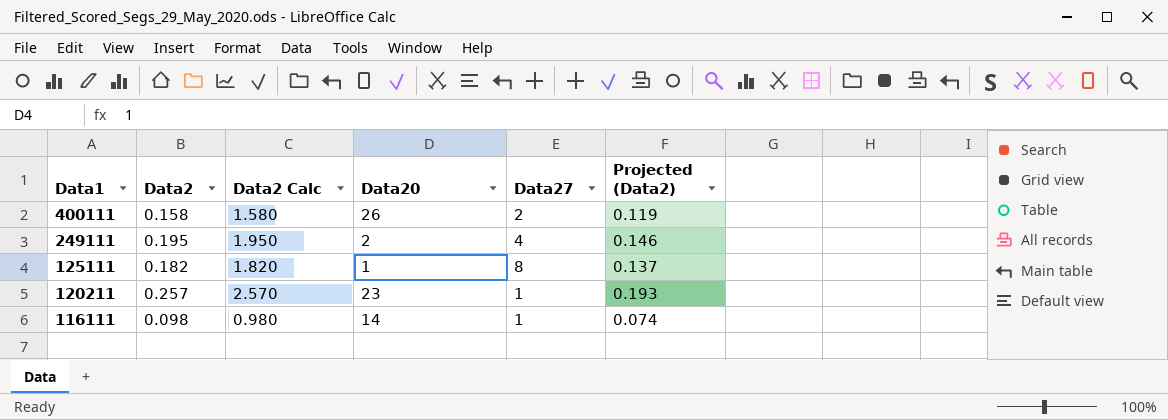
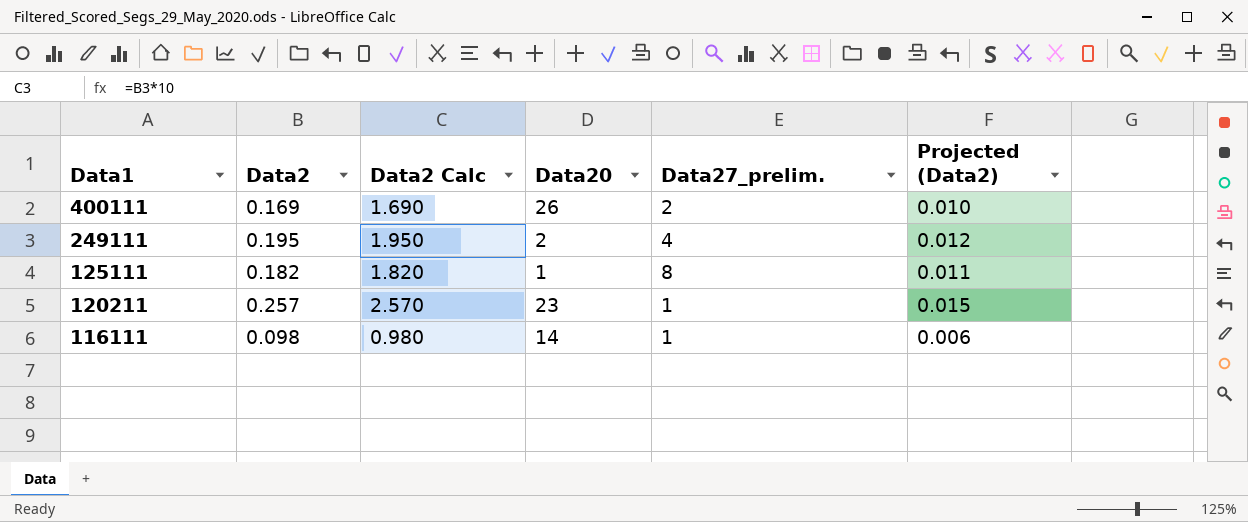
column name: Data27 -> Data27_prelim.
column Projected (Data2) | formula: [Data2] * 0.75 -> [Data2] * 0.06
400111 | Data2: 0.158 -> 0.169
400111 | Data2 Calc: 1.580 -> 1.690

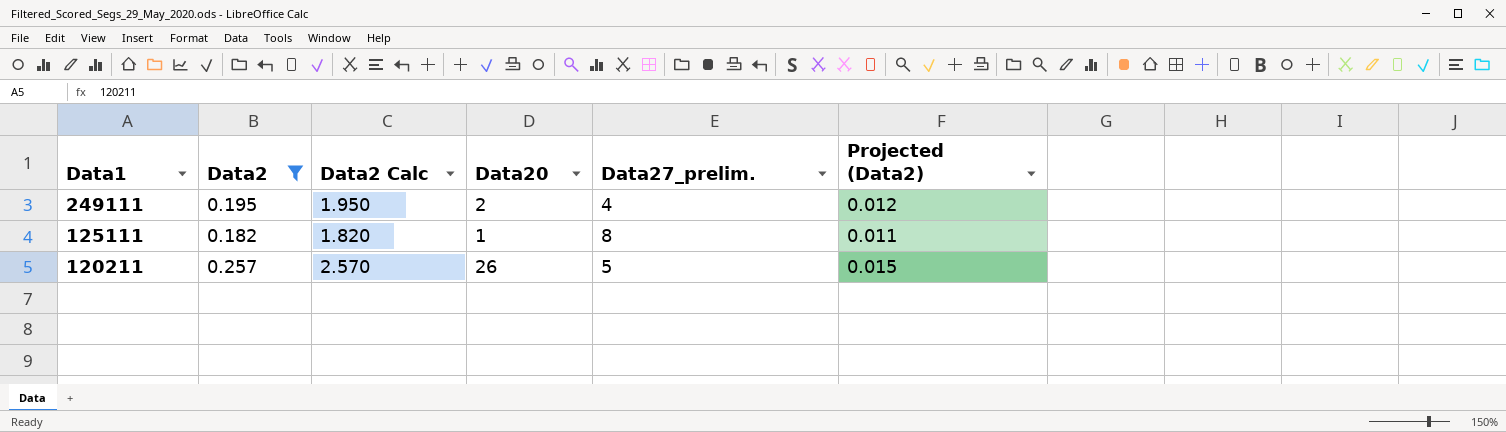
filter: none -> Data2 >= 0.182
120211 | Data20: 23 -> 26
120211 | Data27_prelim.: 1 -> 5

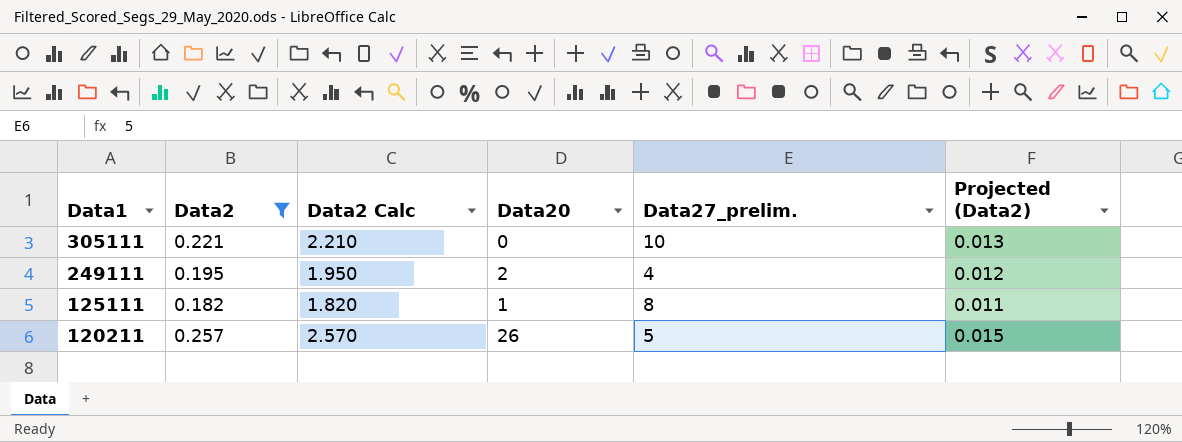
row 305111: none -> 0.221 | 2.210 | 0 | 10 | 0.013

